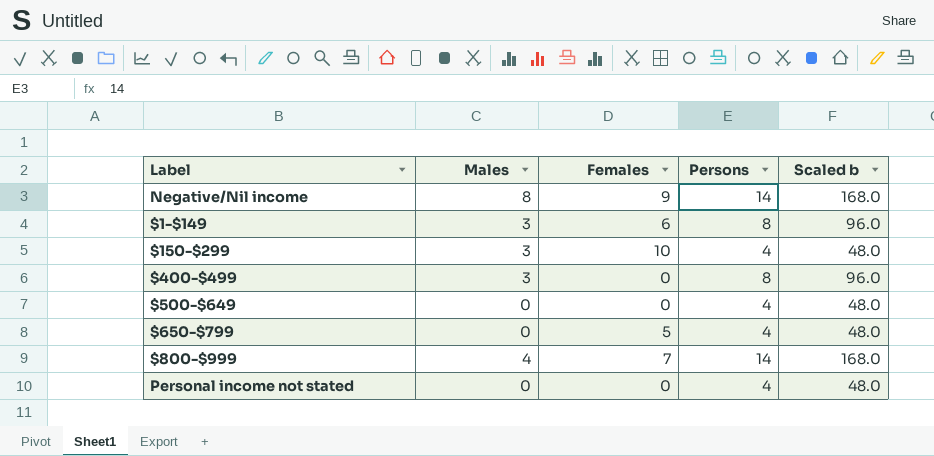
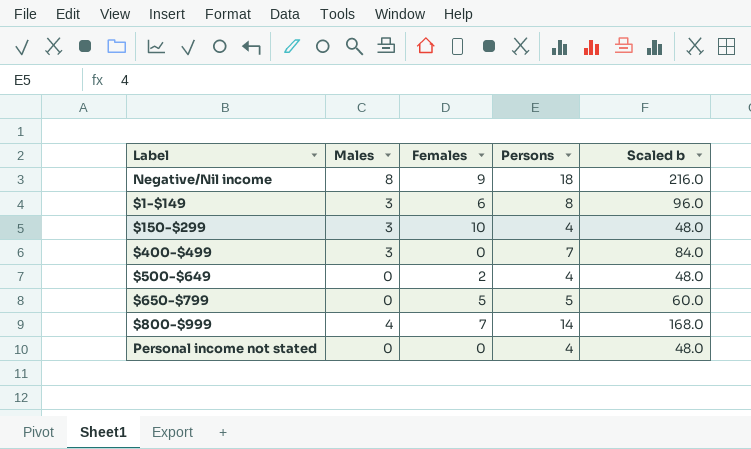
Negative/Nil income | Persons: 14 -> 18
Negative/Nil income | Scaled b: 168.0 -> 216.0
$400-$499 | Persons: 8 -> 7
$400-$499 | Scaled b: 96.0 -> 84.0
$500-$649 | Females: 0 -> 2
$650-$799 | Persons: 4 -> 5
$650-$799 | Scaled b: 48.0 -> 60.0

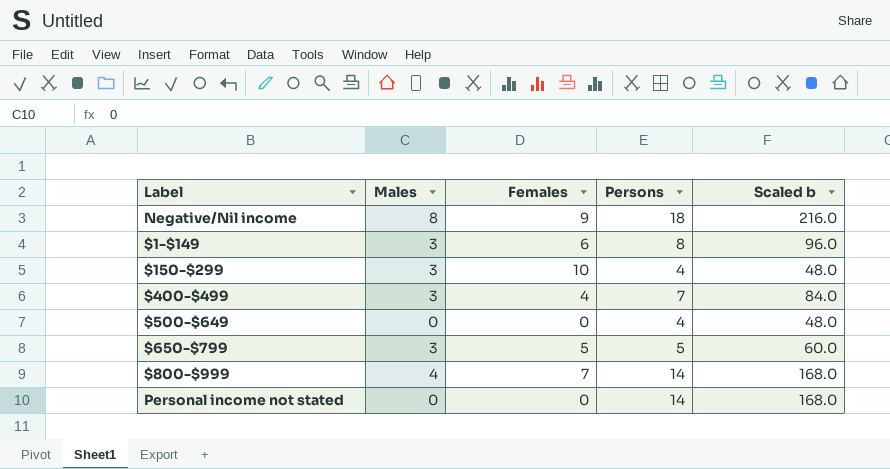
$400-$499 | Females: 0 -> 4
$500-$649 | Females: 2 -> 0
$650-$799 | Males: 0 -> 3
Personal income not stated | Persons: 4 -> 14
Personal income not stated | Scaled b: 48.0 -> 168.0

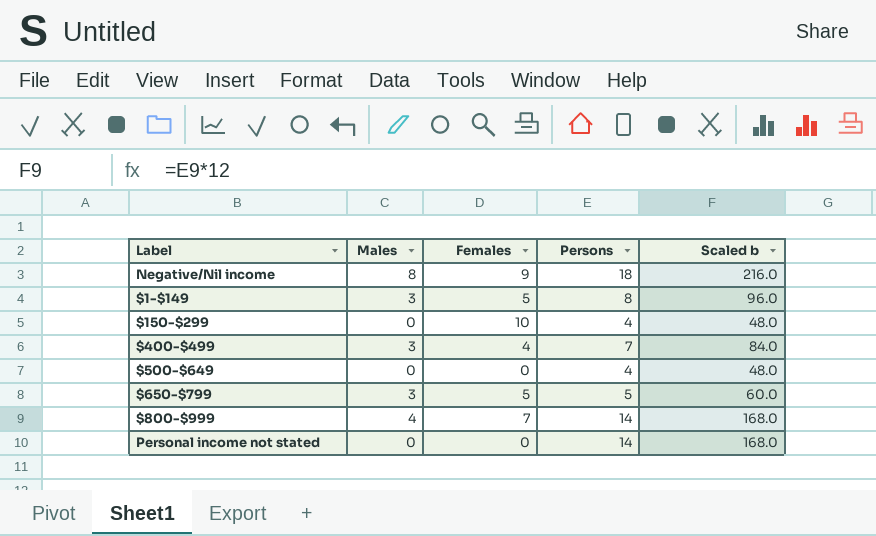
$1-$149 | Females: 6 -> 5
$150-$299 | Males: 3 -> 0

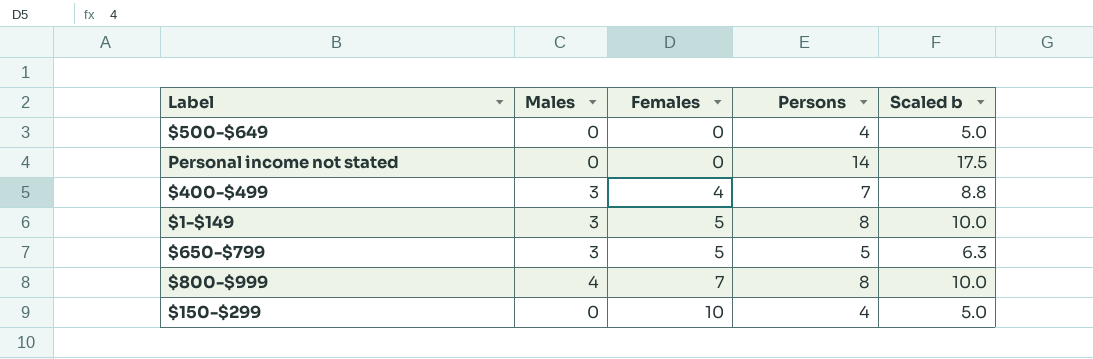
row order: none -> Females ascending
column Scaled b | formula: [Persons] * 12 -> [Persons] * 1.25
row Negative/Nil income: 8 | 9 | 18 | 216.0 -> none
$800-$999 | Persons: 14 -> 8

